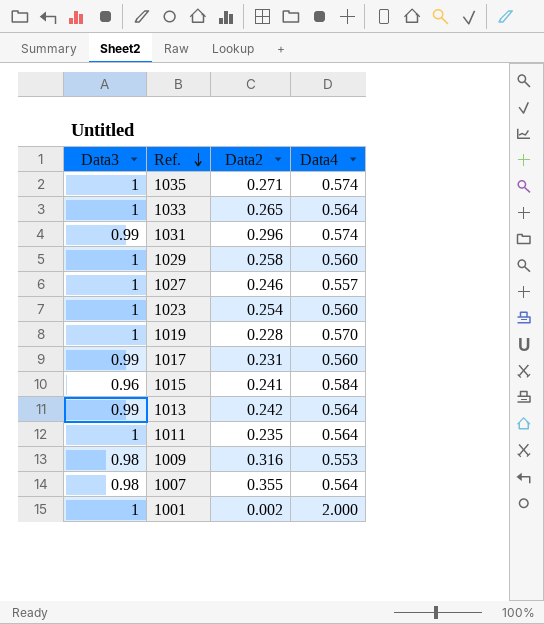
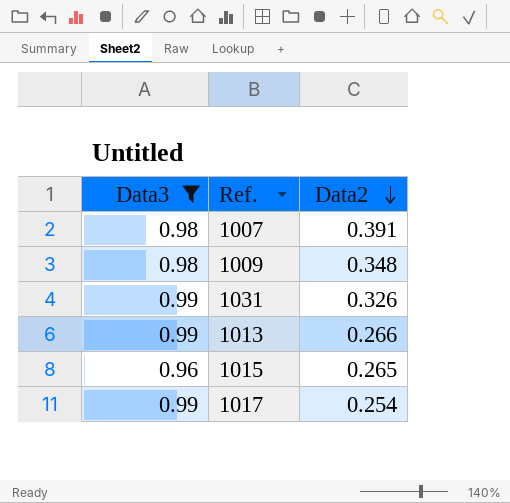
filter: none -> Data3 != 1
row order: Ref. descending -> Data2 descending
column Data4 | position: 4 -> none
1007 | Data2: 0.355 -> 0.391
1009 | Data2: 0.316 -> 0.348
1031 | Data2: 0.296 -> 0.326
1013 | Data2: 0.242 -> 0.266
1015 | Data2: 0.241 -> 0.265
1017 | Data2: 0.231 -> 0.254

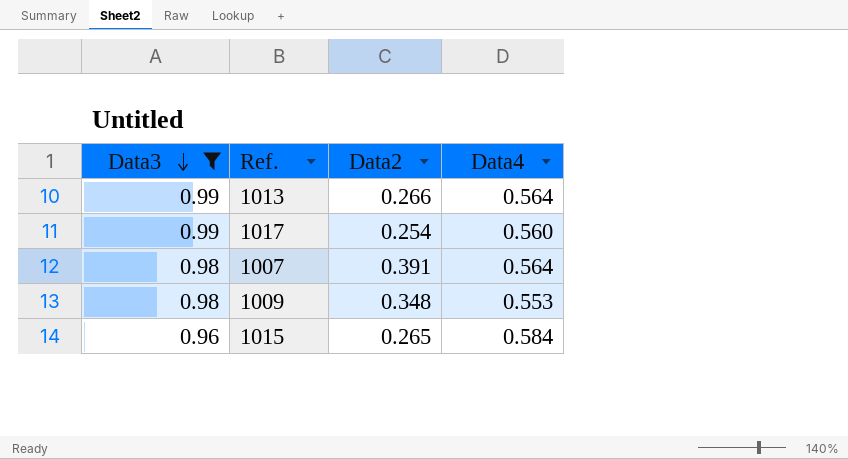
row order: Data2 descending -> Data3 descending
column Data4 | position: none -> 4
row 1031: 0.99 | 0.326 -> none

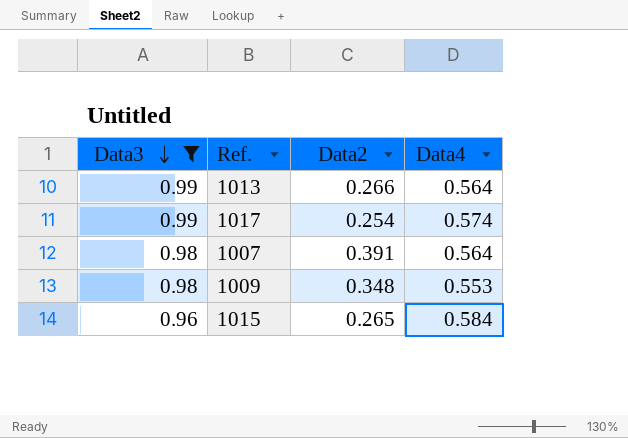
1017 | Data4: 0.560 -> 0.574

